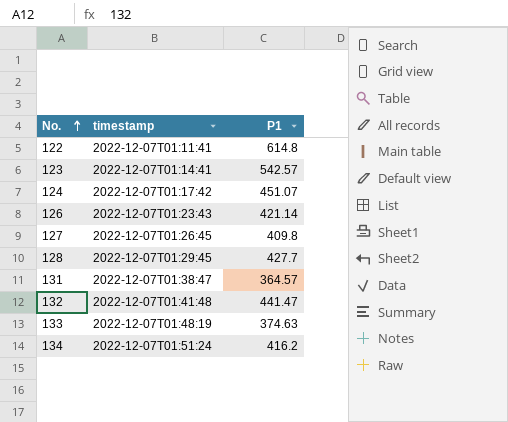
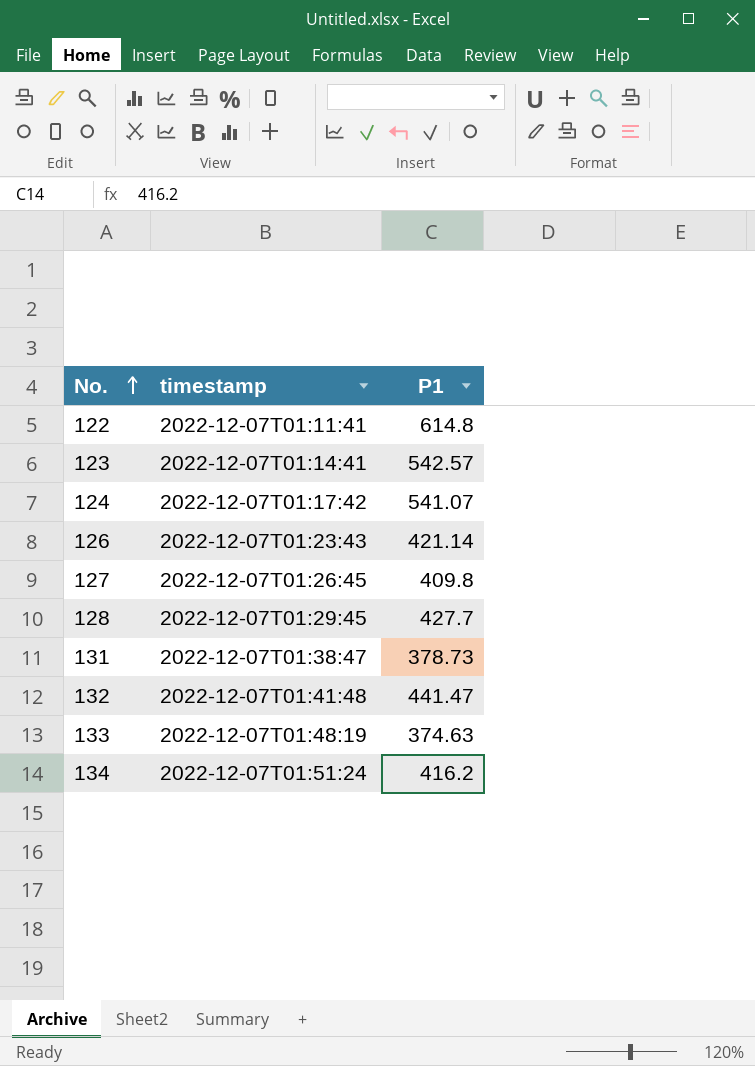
124 | P1: 451.07 -> 541.07
131 | P1: 364.57 -> 378.73

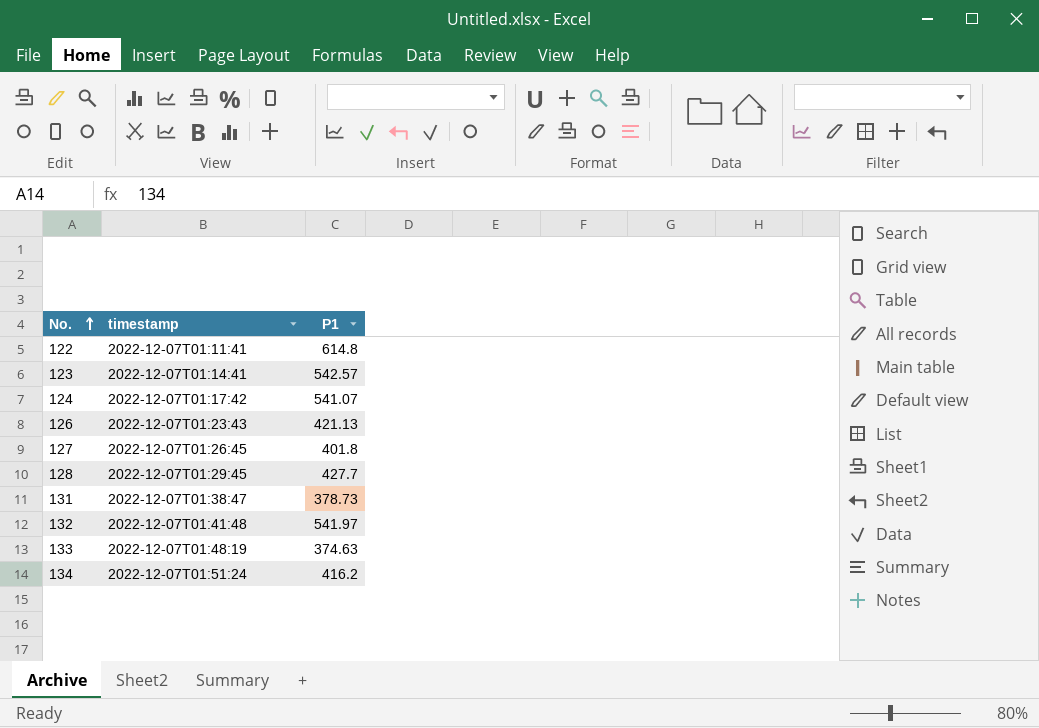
126 | P1: 421.14 -> 421.13
127 | P1: 409.8 -> 401.8
132 | P1: 441.47 -> 541.97

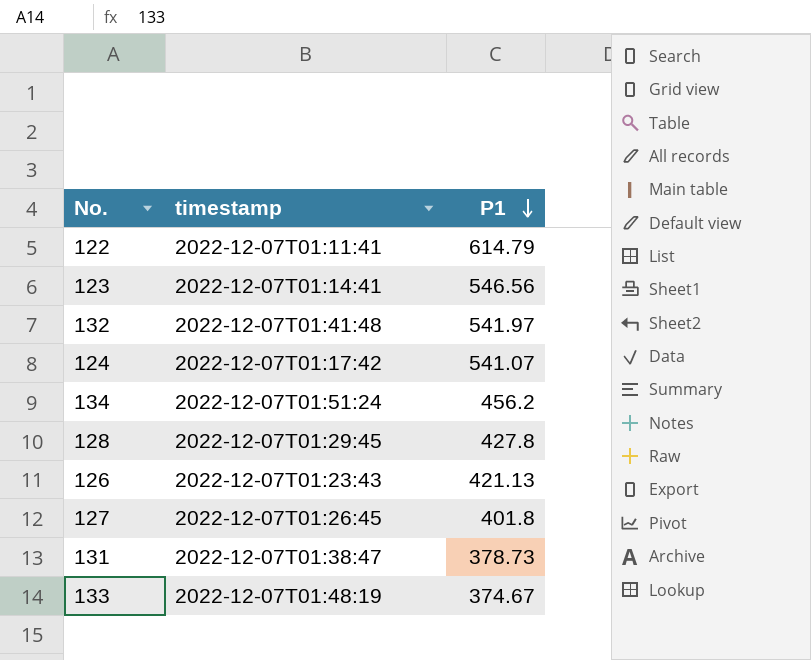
row order: No. ascending -> P1 descending
122 | P1: 614.8 -> 614.79
123 | P1: 542.57 -> 546.56
134 | P1: 416.2 -> 456.2
128 | P1: 427.7 -> 427.8
133 | P1: 374.63 -> 374.67

